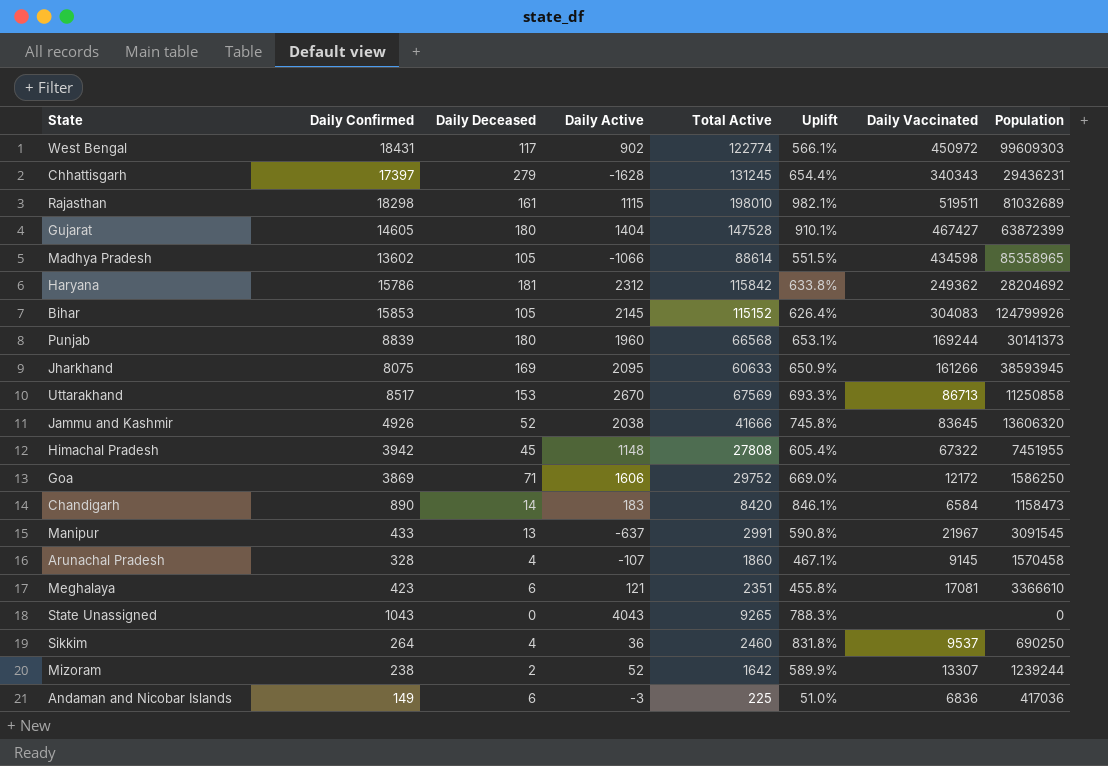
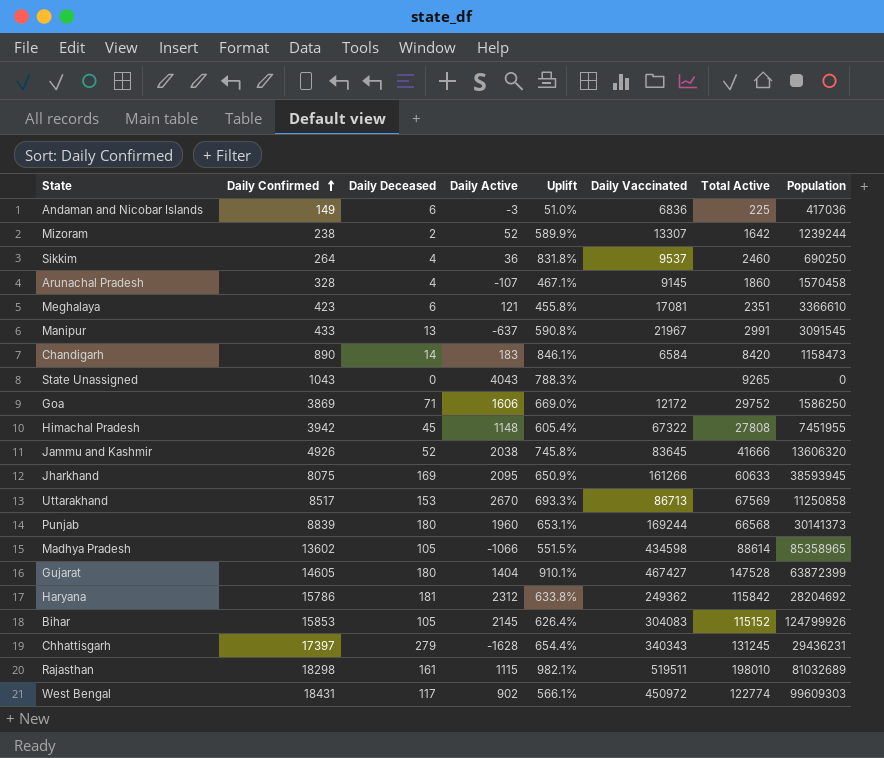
row order: none -> Daily Confirmed ascending
column Total Active | position: 5 -> 7

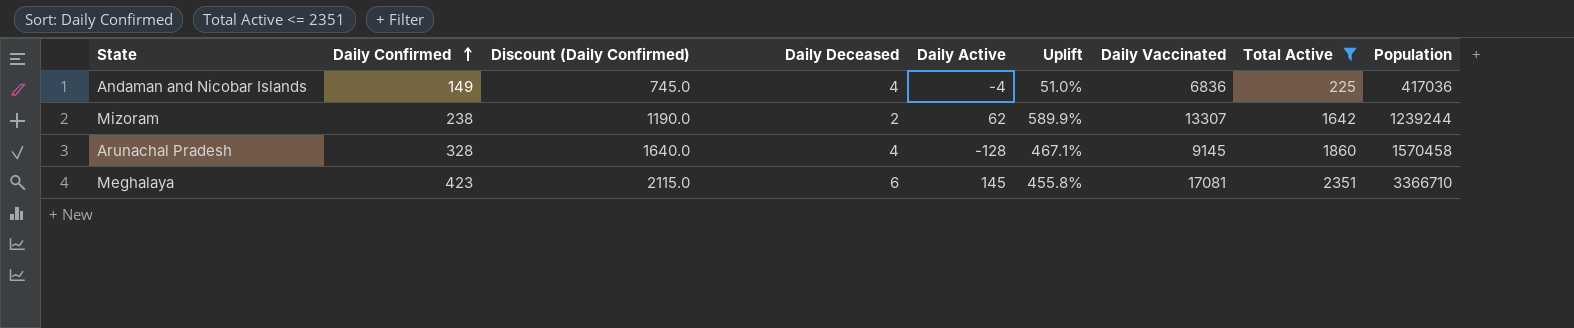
filter: none -> Total Active <= 2351
column Discount (Daily Confirmed) | formula: none -> [Daily Confirmed] * 5
Andaman and Nicobar Islands | Daily Deceased: 6 -> 4
Andaman and Nicobar Islands | Daily Active: -3 -> -4
Mizoram | Daily Active: 52 -> 62
Arunachal Pradesh | Daily Active: -107 -> -128
Meghalaya | Daily Active: 121 -> 145
Meghalaya | Population: 3366610 -> 3366710

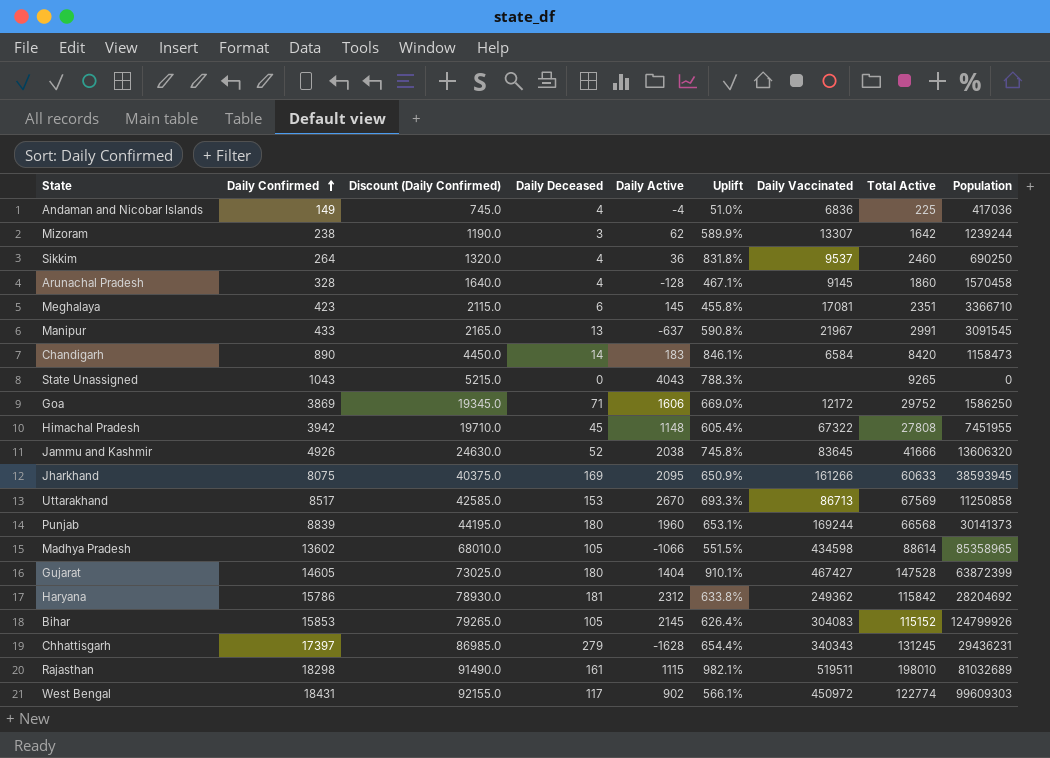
filter: Total Active <= 2351 -> none
Mizoram | Daily Deceased: 2 -> 3

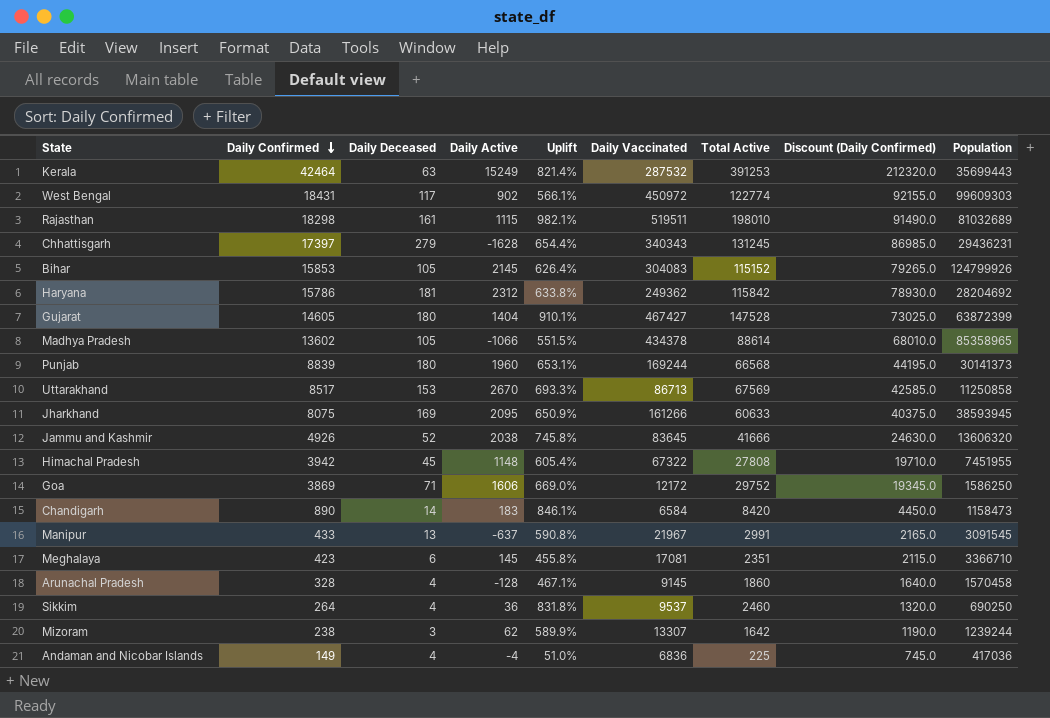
row order: Daily Confirmed ascending -> Daily Confirmed descending
column Discount (Daily Confirmed) | position: 3 -> 8
row State Unassigned: 1043 | 5215.0 | 0 | 4043 | 788.3% | none | 9265 | 0 -> none
row Kerala: none -> 42464 | 63 | 15249 | 821.4% | 287532 | 391253 | 212320.0 | 35699443
Madhya Pradesh | Daily Vaccinated: 434598 -> 434378

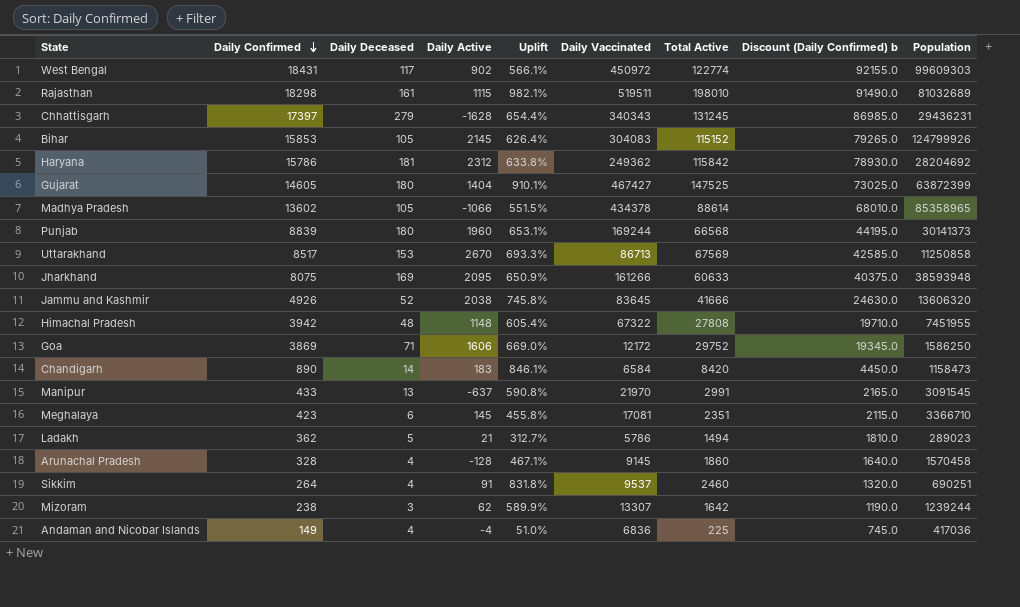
column name: Discount (Daily Confirmed) -> Discount (Daily Confirmed) b
row Kerala: 42464 | 63 | 15249 | 821.4% | 287532 | 391253 | 212320.0 | 35699443 -> none
Gujarat | Total Active: 147528 -> 147525
Jharkhand | Population: 38593945 -> 38593948
Himachal Pradesh | Daily Deceased: 45 -> 48
Manipur | Daily Vaccinated: 21967 -> 21970
row Ladakh: none -> 362 | 5 | 21 | 312.7% | 5786 | 1494 | 1810.0 | 289023
Sikkim | Daily Active: 36 -> 91
Sikkim | Population: 690250 -> 690251

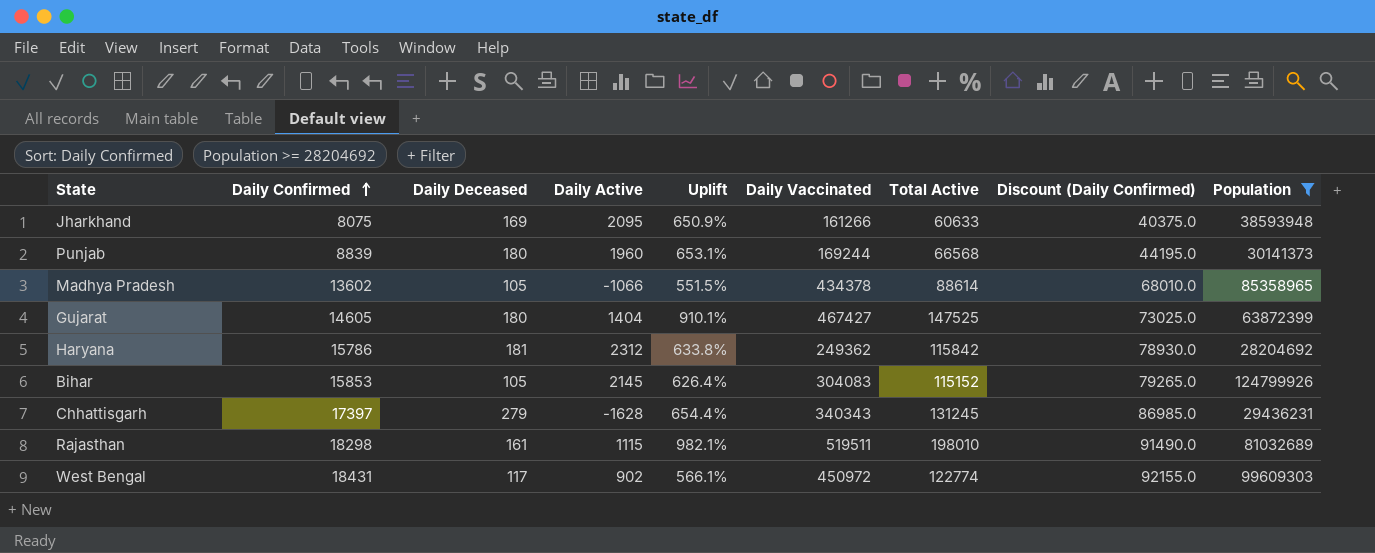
filter: none -> Population >= 28204692
row order: Daily Confirmed descending -> Daily Confirmed ascending
column name: Discount (Daily Confirmed) b -> Discount (Daily Confirmed)

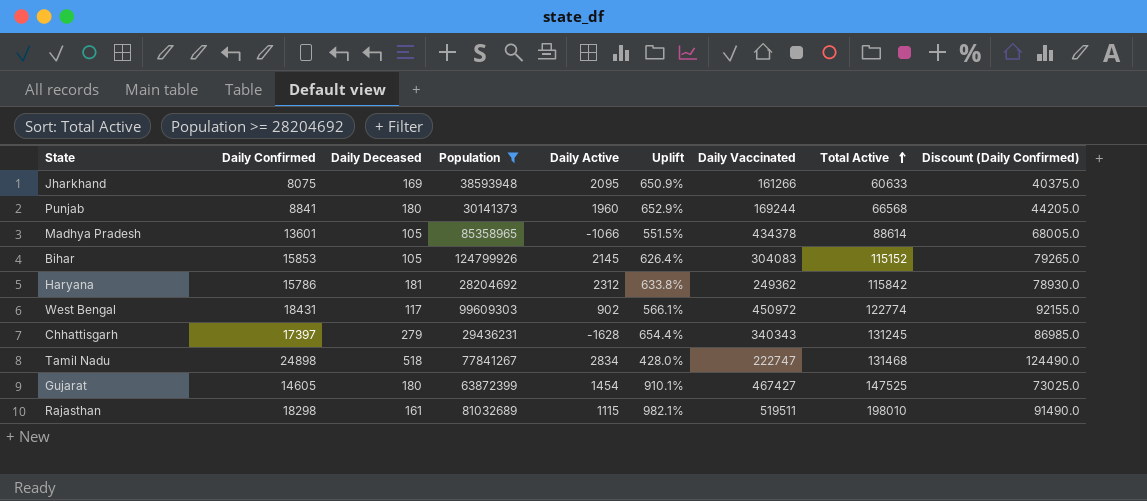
row order: Daily Confirmed ascending -> Total Active ascending
column Population | position: 9 -> 4
Punjab | Daily Confirmed: 8839 -> 8841
Punjab | Uplift: 653.1% -> 652.9%
Punjab | Discount (Daily Confirmed): 44195.0 -> 44205.0
Madhya Pradesh | Daily Confirmed: 13602 -> 13601
Madhya Pradesh | Discount (Daily Confirmed): 68010.0 -> 68005.0
row Tamil Nadu: none -> 24898 | 518 | 77841267 | 2834 | 428.0% | 222747 | 131468 | 124490.0
Gujarat | Daily Active: 1404 -> 1454

